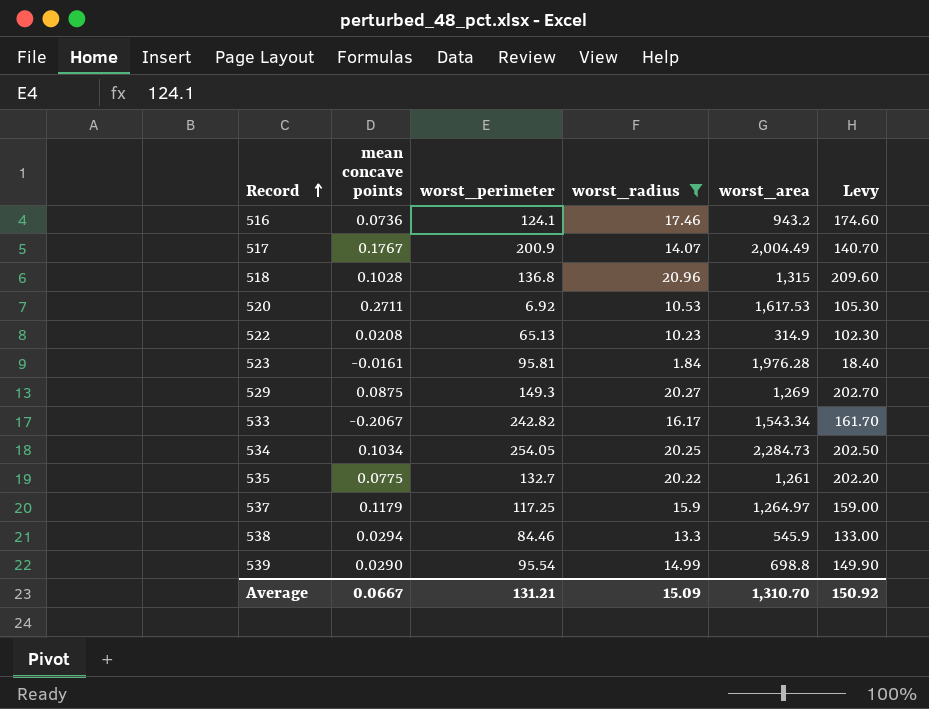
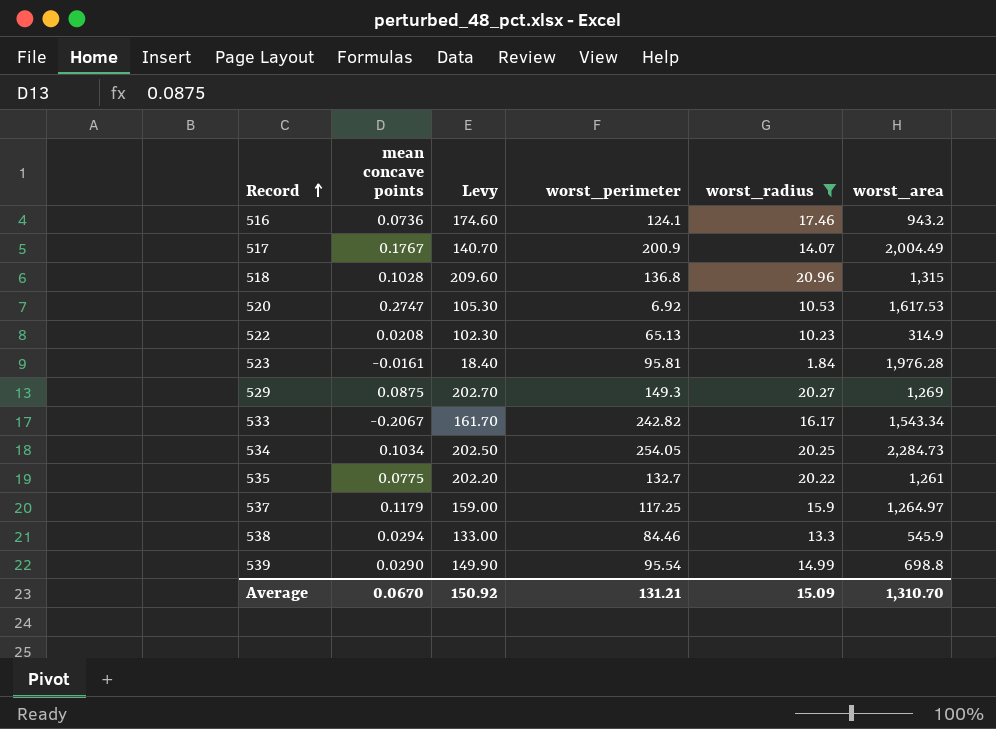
column Levy | position: 6 -> 3
520 | mean concave points: 0.2711 -> 0.2747
Average | mean concave points: 0.0667 -> 0.0670

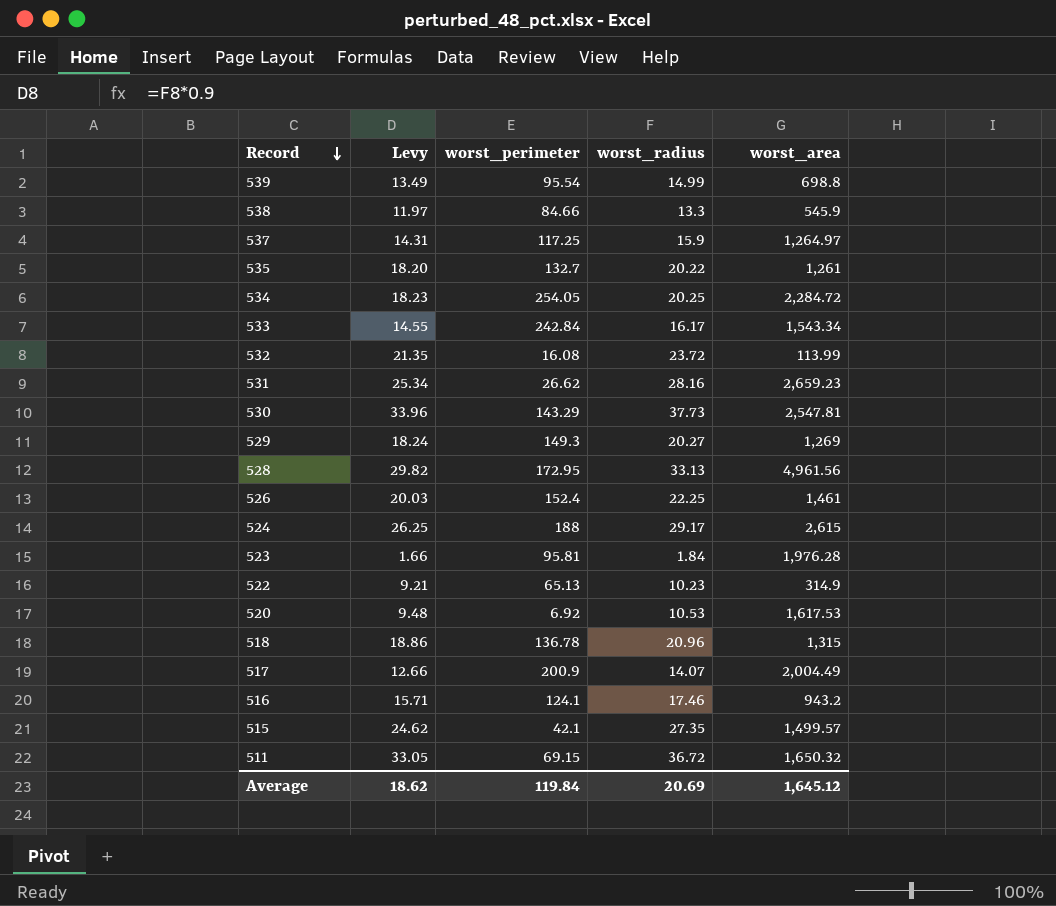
filter: worst_radius <= 20.96 -> none
row order: Record ascending -> Record descending
column mean concave points | position: 2 -> none
column Levy | formula: [worst_radius] * 10 -> [worst_radius] * 0.9
538 | worst_perimeter: 84.46 -> 84.66
534 | worst_area: 2,284.73 -> 2,284.72
533 | worst_perimeter: 242.82 -> 242.84
518 | worst_perimeter: 136.8 -> 136.78
Average | Levy: 150.92 -> 18.62
Average | worst_perimeter: 131.21 -> 119.84
Average | worst_radius: 15.09 -> 20.69
Average | worst_area: 1,310.70 -> 1,645.12

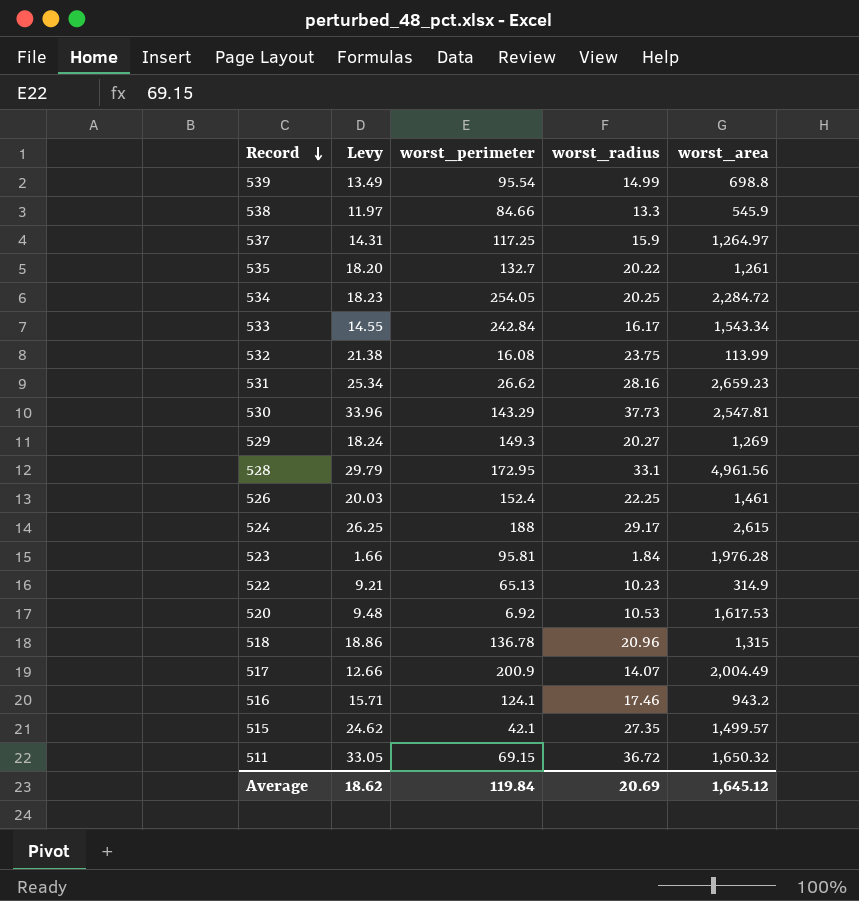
532 | Levy: 21.35 -> 21.38
532 | worst_radius: 23.72 -> 23.75
528 | Levy: 29.82 -> 29.79
528 | worst_radius: 33.13 -> 33.1

